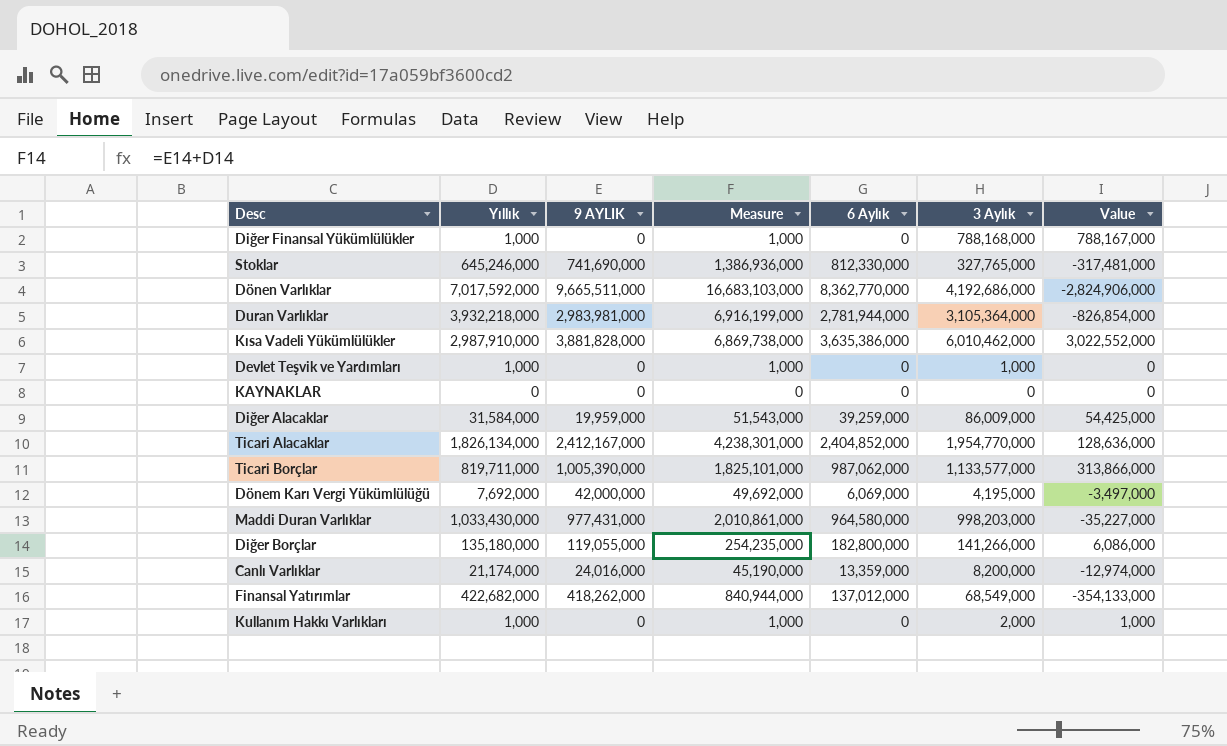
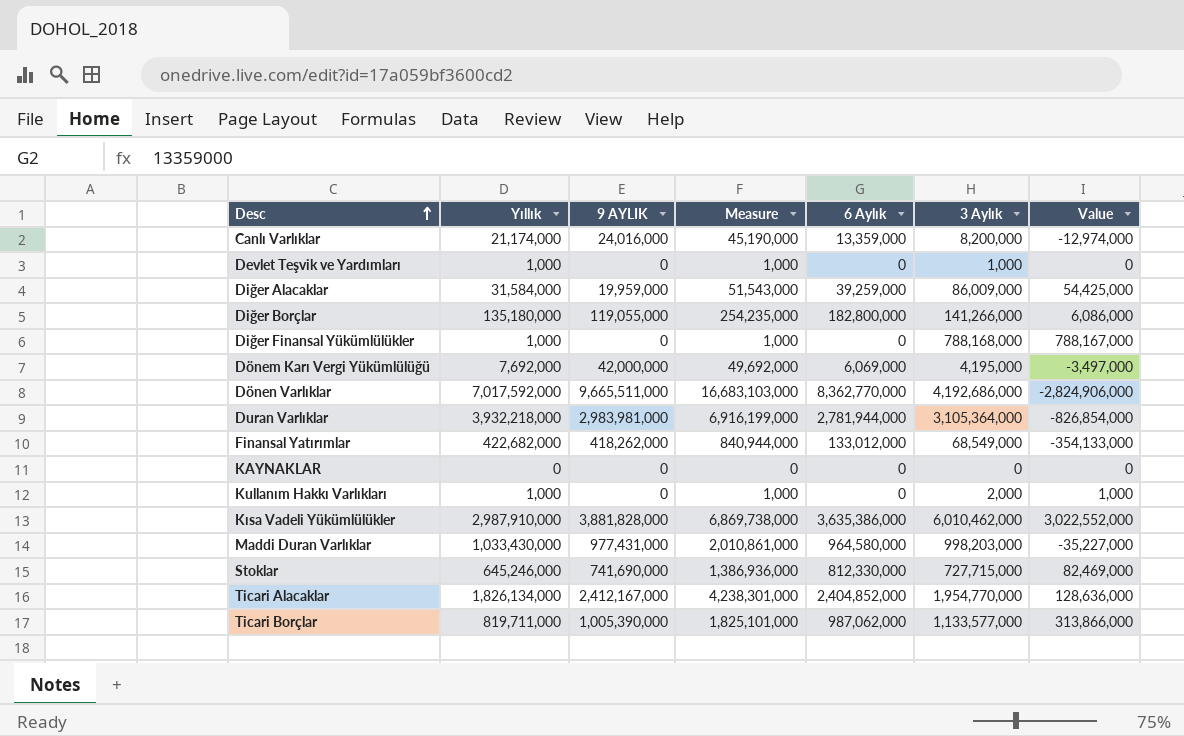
row order: none -> Desc ascending
Finansal Yatırımlar | 6 Aylık: 137,012,000 -> 133,012,000
Stoklar | 3 Aylık: 327,765,000 -> 727,715,000
Stoklar | Value: -317,481,000 -> 82,469,000

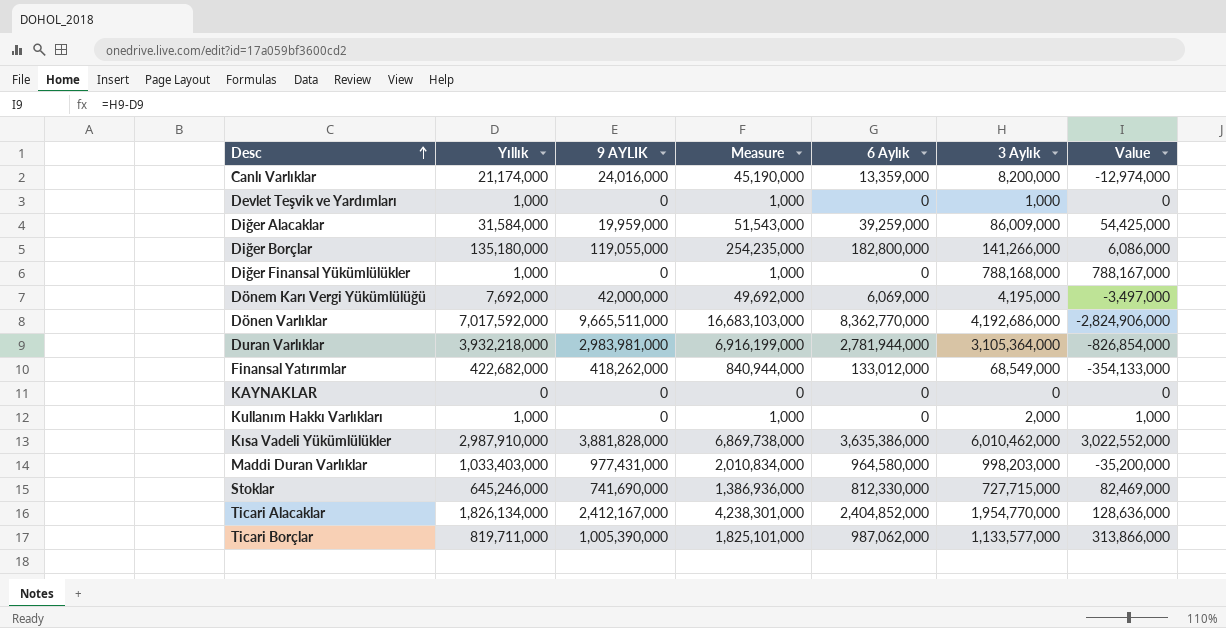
Maddi Duran Varlıklar | Yıllık: 1,033,430,000 -> 1,033,403,000
Maddi Duran Varlıklar | Measure: 2,010,861,000 -> 2,010,834,000
Maddi Duran Varlıklar | Value: -35,227,000 -> -35,200,000

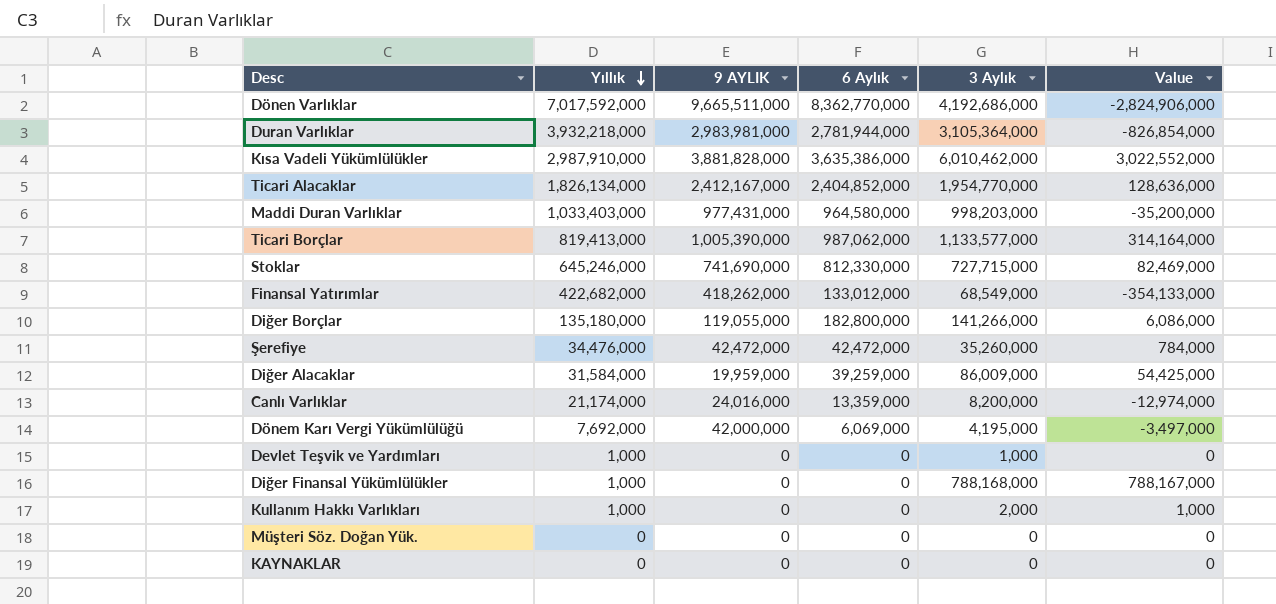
row order: Desc ascending -> Yıllık descending
column Measure | formula: [Yıllık] + [9 AYLIK] -> none
Ticari Borçlar | Yıllık: 819,711,000 -> 819,413,000
Ticari Borçlar | Value: 313,866,000 -> 314,164,000
row Şerefiye: none -> 34,476,000 | 42,472,000 | 42,472,000 | 35,260,000 | 784,000
row Müşteri Söz. Doğan Yük.: none -> 0 | 0 | 0 | 0 | 0

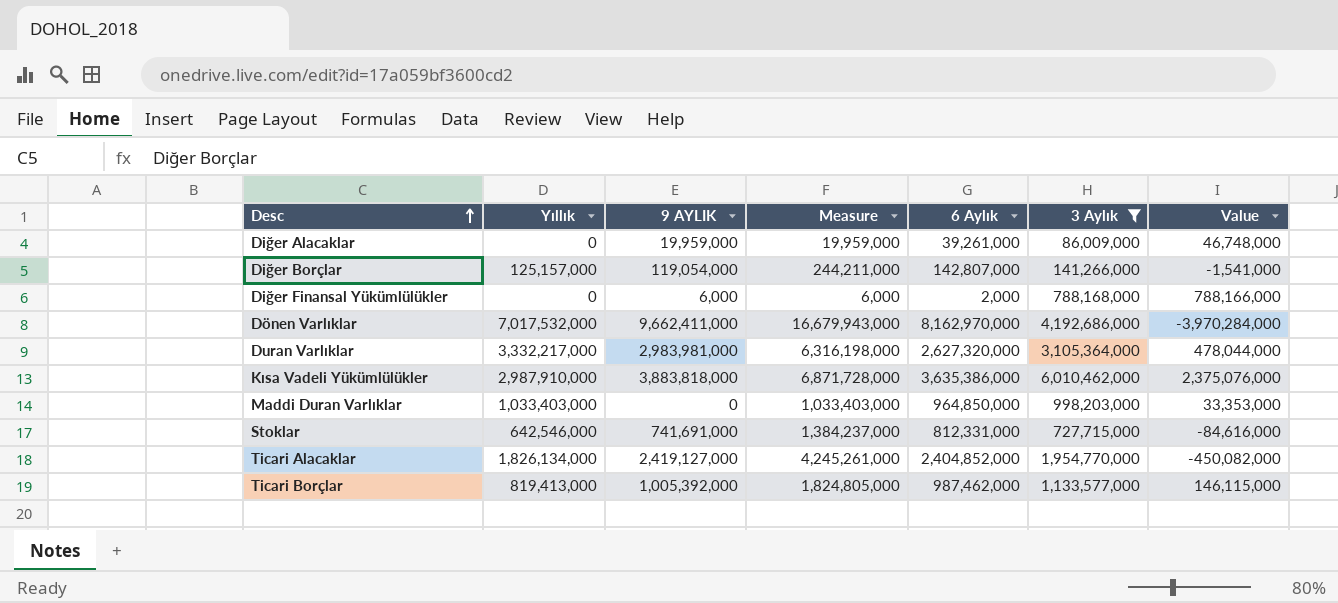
filter: none -> 3 Aylık >= 86,009,000
row order: Yıllık descending -> Desc ascending
column Measure | formula: none -> [Yıllık] + [9 AYLIK]
column Value | formula: [3 Aylık] - [Yıllık] -> [3 Aylık] - [6 Aylık]
Diğer Alacaklar | Yıllık: 31,584,000 -> 0
Diğer Alacaklar | 6 Aylık: 39,259,000 -> 39,261,000
Diğer Borçlar | Yıllık: 135,180,000 -> 125,157,000
Diğer Borçlar | 9 AYLIK: 119,055,000 -> 119,054,000
Diğer Borçlar | 6 Aylık: 182,800,000 -> 142,807,000
Diğer Finansal Yükümlülükler | Yıllık: 1,000 -> 0
Diğer Finansal Yükümlülükler | 9 AYLIK: 0 -> 6,000
Diğer Finansal Yükümlülükler | 6 Aylık: 0 -> 2,000
Dönen Varlıklar | Yıllık: 7,017,592,000 -> 7,017,532,000
Dönen Varlıklar | 9 AYLIK: 9,665,511,000 -> 9,662,411,000
Dönen Varlıklar | 6 Aylık: 8,362,770,000 -> 8,162,970,000
Duran Varlıklar | Yıllık: 3,932,218,000 -> 3,332,217,000
Duran Varlıklar | 6 Aylık: 2,781,944,000 -> 2,627,320,000
Kısa Vadeli Yükümlülükler | 9 AYLIK: 3,881,828,000 -> 3,883,818,000
Maddi Duran Varlıklar | 9 AYLIK: 977,431,000 -> 0
Maddi Duran Varlıklar | 6 Aylık: 964,580,000 -> 964,850,000
Stoklar | Yıllık: 645,246,000 -> 642,546,000
Stoklar | 9 AYLIK: 741,690,000 -> 741,691,000
Stoklar | 6 Aylık: 812,330,000 -> 812,331,000
Ticari Alacaklar | 9 AYLIK: 2,412,167,000 -> 2,419,127,000
Ticari Borçlar | 9 AYLIK: 1,005,390,000 -> 1,005,392,000
Ticari Borçlar | 6 Aylık: 987,062,000 -> 987,462,000

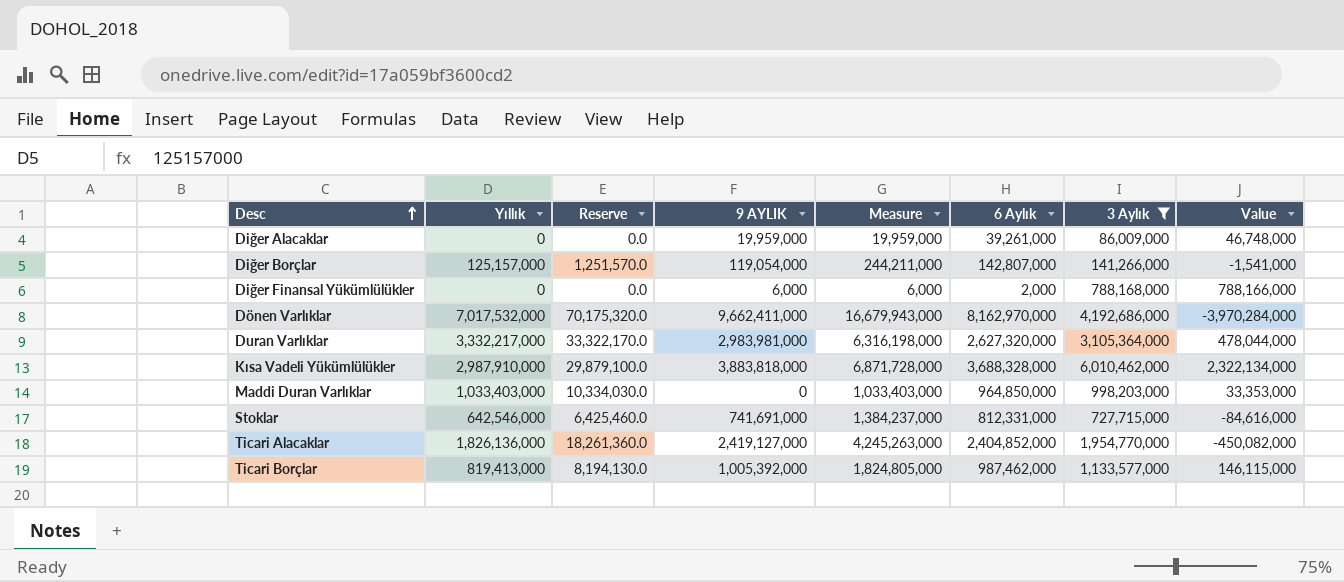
column Reserve | formula: none -> [Yıllık] * 0.01
Kısa Vadeli Yükümlülükler | 6 Aylık: 3,635,386,000 -> 3,688,328,000
Kısa Vadeli Yükümlülükler | Value: 2,375,076,000 -> 2,322,134,000
Ticari Alacaklar | Yıllık: 1,826,134,000 -> 1,826,136,000
Ticari Alacaklar | Measure: 4,245,261,000 -> 4,245,263,000

